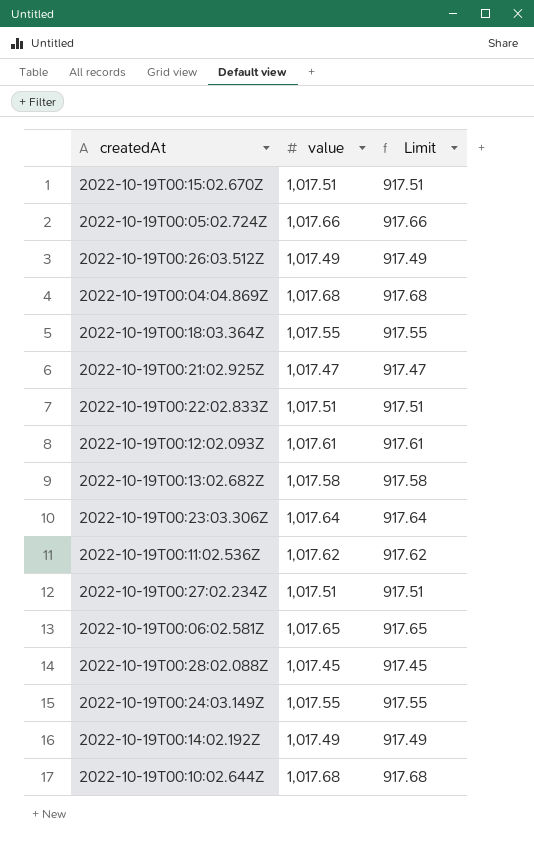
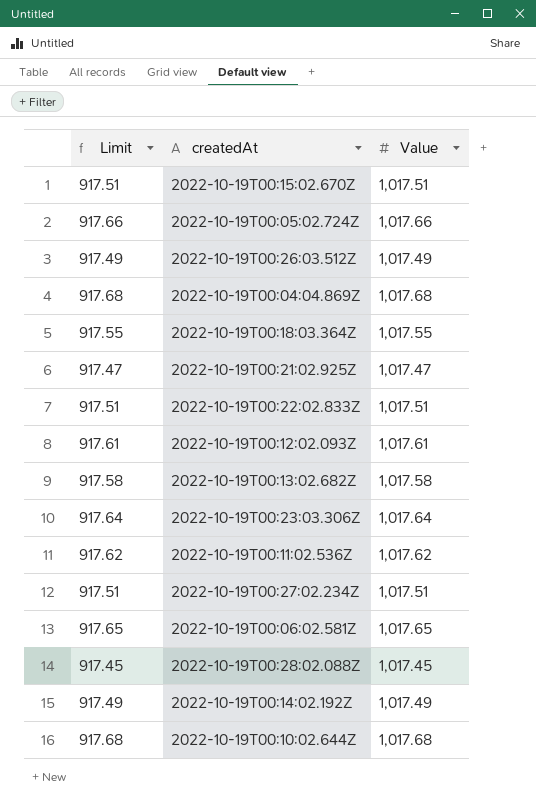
column Limit | position: 3 -> 1
column name: value -> Value
row 2022-10-19T00:24:03.149Z: 1,017.55 | 917.55 -> none

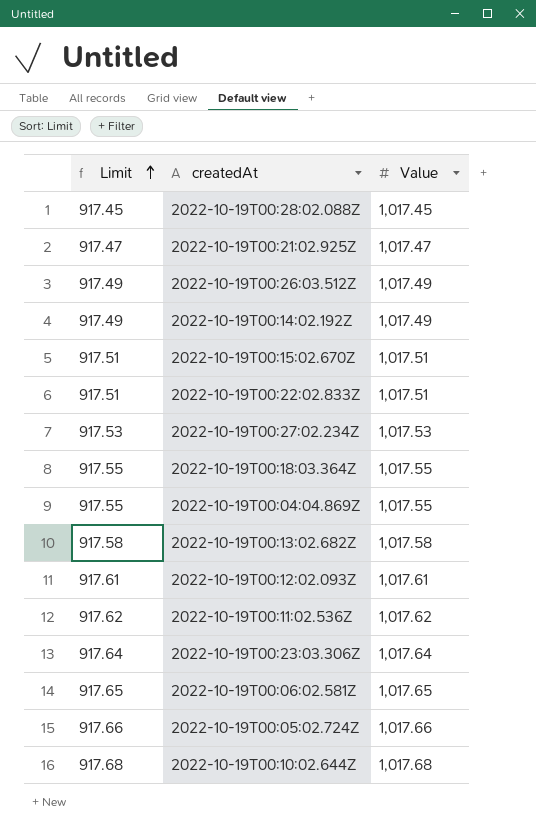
row order: none -> Limit ascending
2022-10-19T00:27:02.234Z | Limit: 917.51 -> 917.53
2022-10-19T00:27:02.234Z | Value: 1,017.51 -> 1,017.53
2022-10-19T00:04:04.869Z | Limit: 917.68 -> 917.55
2022-10-19T00:04:04.869Z | Value: 1,017.68 -> 1,017.55

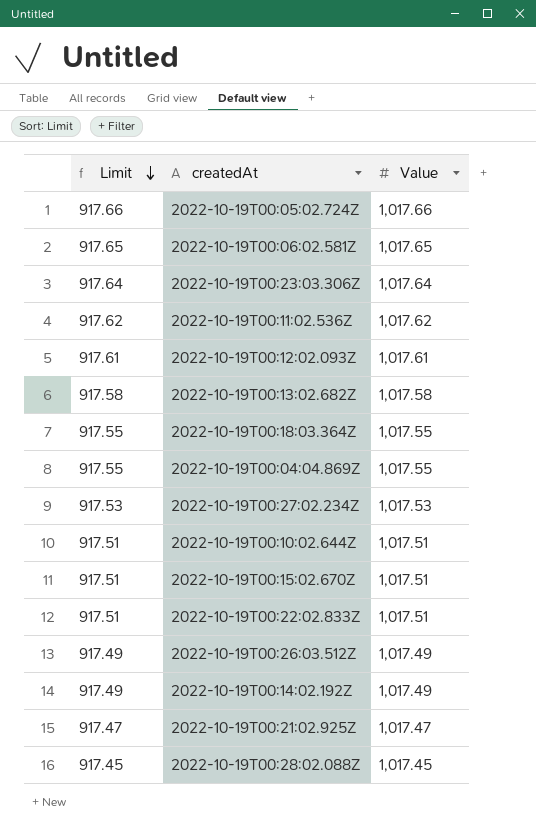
row order: Limit ascending -> Limit descending
2022-10-19T00:10:02.644Z | Limit: 917.68 -> 917.51
2022-10-19T00:10:02.644Z | Value: 1,017.68 -> 1,017.51

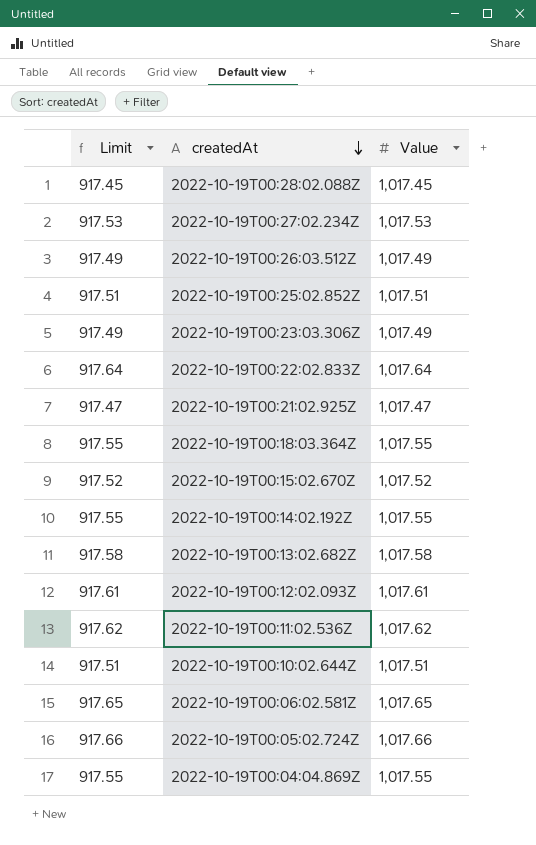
row order: Limit descending -> createdAt descending
row 2022-10-19T00:25:02.852Z: none -> 917.51 | 1,017.51
2022-10-19T00:23:03.306Z | Limit: 917.64 -> 917.49
2022-10-19T00:23:03.306Z | Value: 1,017.64 -> 1,017.49
2022-10-19T00:22:02.833Z | Limit: 917.51 -> 917.64
2022-10-19T00:22:02.833Z | Value: 1,017.51 -> 1,017.64
2022-10-19T00:15:02.670Z | Limit: 917.51 -> 917.52
2022-10-19T00:15:02.670Z | Value: 1,017.51 -> 1,017.52
2022-10-19T00:14:02.192Z | Limit: 917.49 -> 917.55
2022-10-19T00:14:02.192Z | Value: 1,017.49 -> 1,017.55

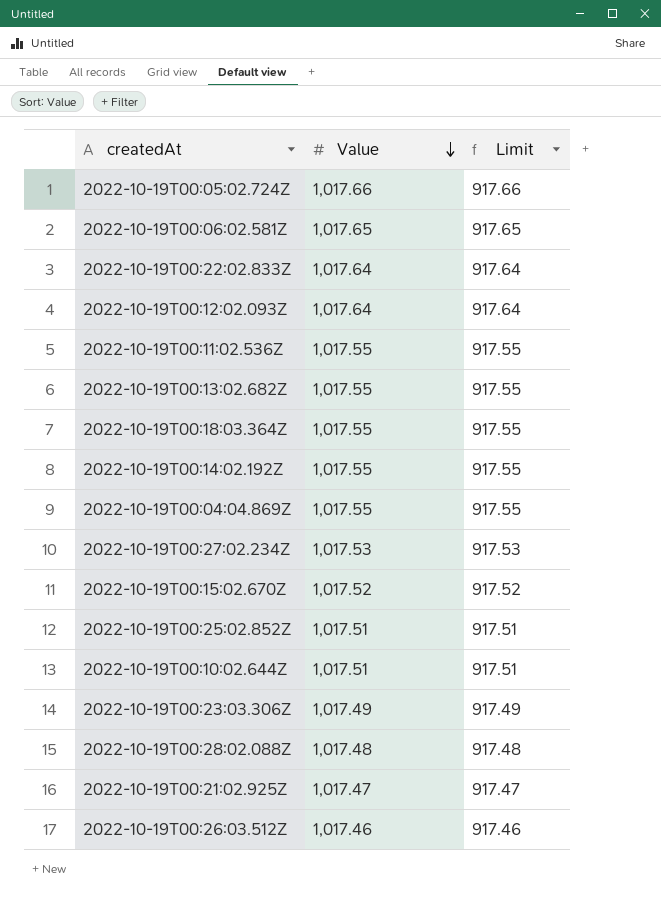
row order: createdAt descending -> Value descending
column Limit | position: 1 -> 3
2022-10-19T00:12:02.093Z | Value: 1,017.61 -> 1,017.64
2022-10-19T00:12:02.093Z | Limit: 917.61 -> 917.64
2022-10-19T00:11:02.536Z | Value: 1,017.62 -> 1,017.55
2022-10-19T00:11:02.536Z | Limit: 917.62 -> 917.55
2022-10-19T00:13:02.682Z | Value: 1,017.58 -> 1,017.55
2022-10-19T00:13:02.682Z | Limit: 917.58 -> 917.55
2022-10-19T00:28:02.088Z | Value: 1,017.45 -> 1,017.48
2022-10-19T00:28:02.088Z | Limit: 917.45 -> 917.48
2022-10-19T00:26:03.512Z | Value: 1,017.49 -> 1,017.46
2022-10-19T00:26:03.512Z | Limit: 917.49 -> 917.46

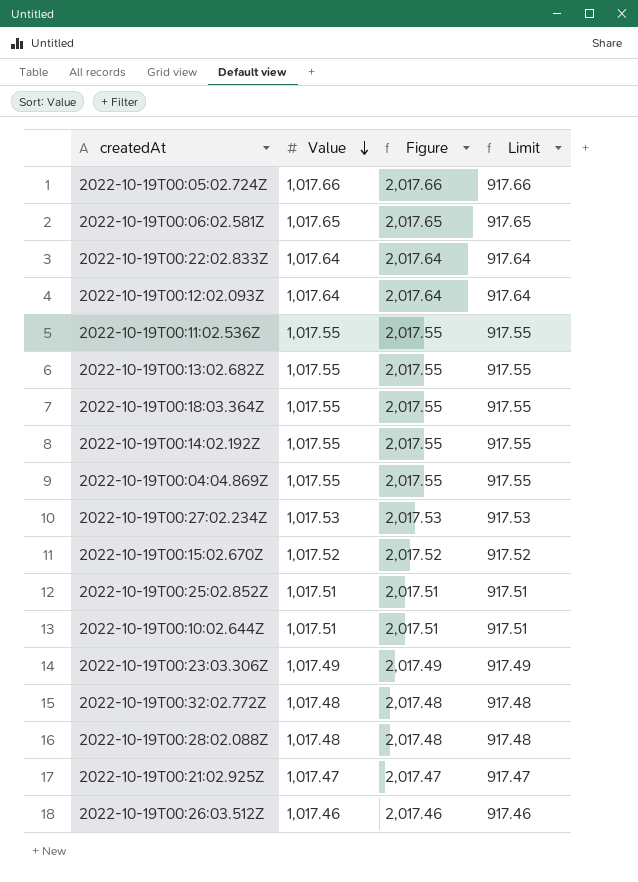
column Figure | formula: none -> [Value] + 1000
row 2022-10-19T00:32:02.772Z: none -> 1,017.48 | 2,017.48 | 917.48

